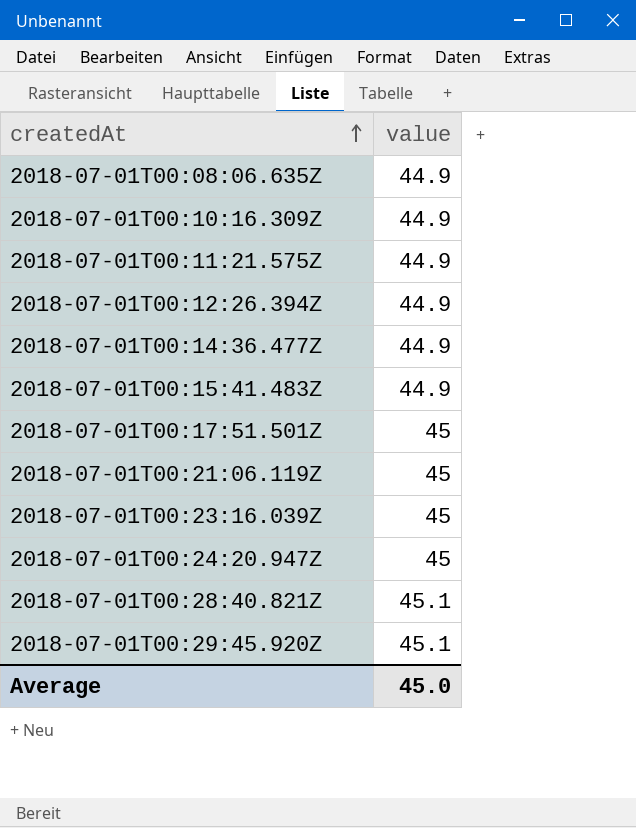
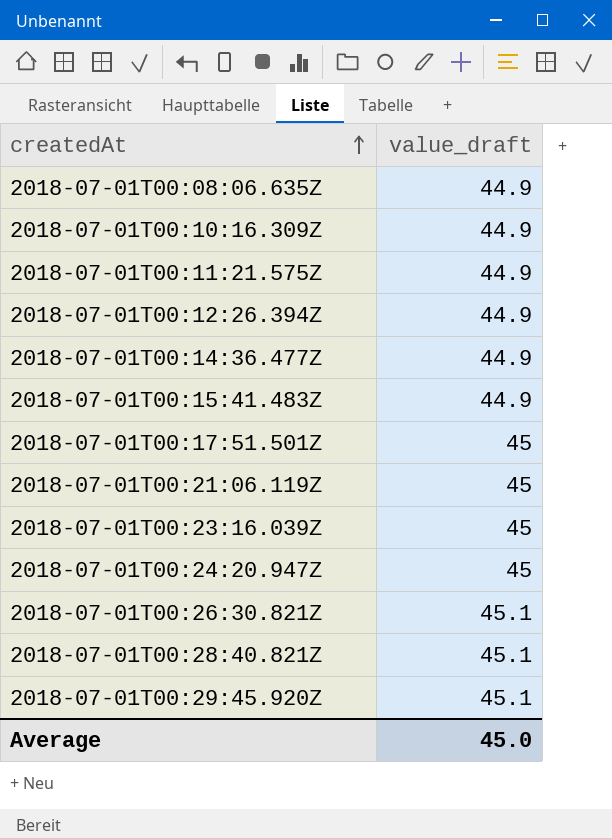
column name: value -> value_draft
row 2018-07-01T00:26:30.821Z: none -> 45.1

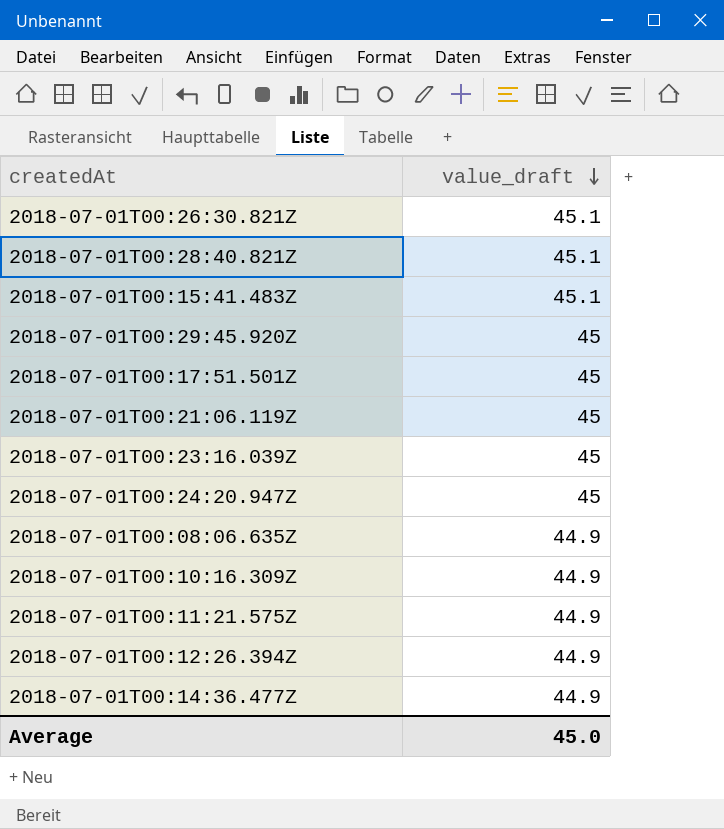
row order: createdAt ascending -> value_draft descending
2018-07-01T00:15:41.483Z | value_draft: 44.9 -> 45.1
2018-07-01T00:29:45.920Z | value_draft: 45.1 -> 45

